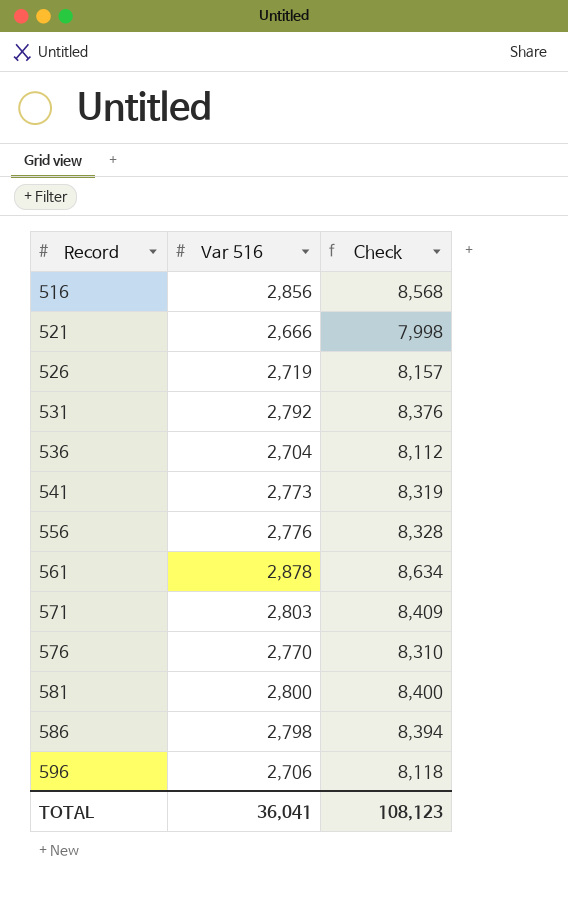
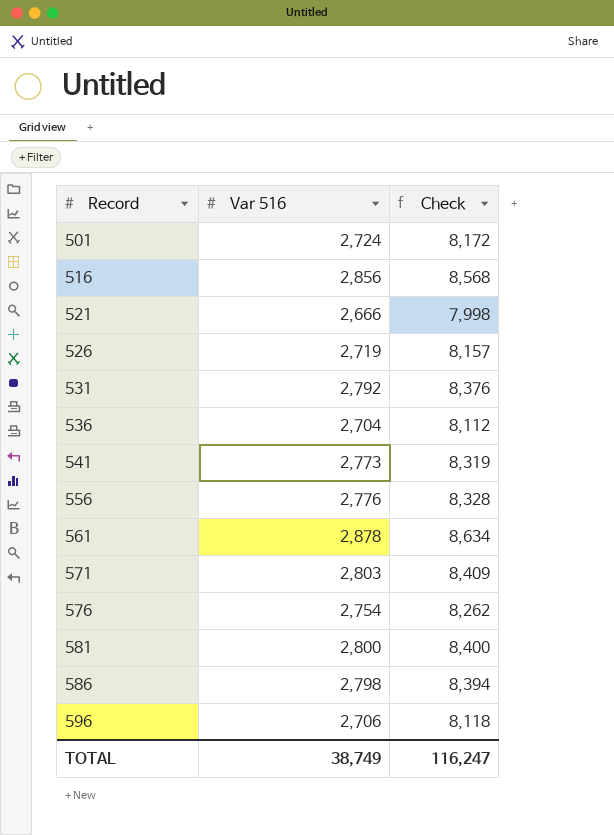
row 501: none -> 2,724 | 8,172
576 | Var 516: 2,770 -> 2,754
576 | Check: 8,310 -> 8,262
TOTAL | Var 516: 36,041 -> 38,749
TOTAL | Check: 108,123 -> 116,247

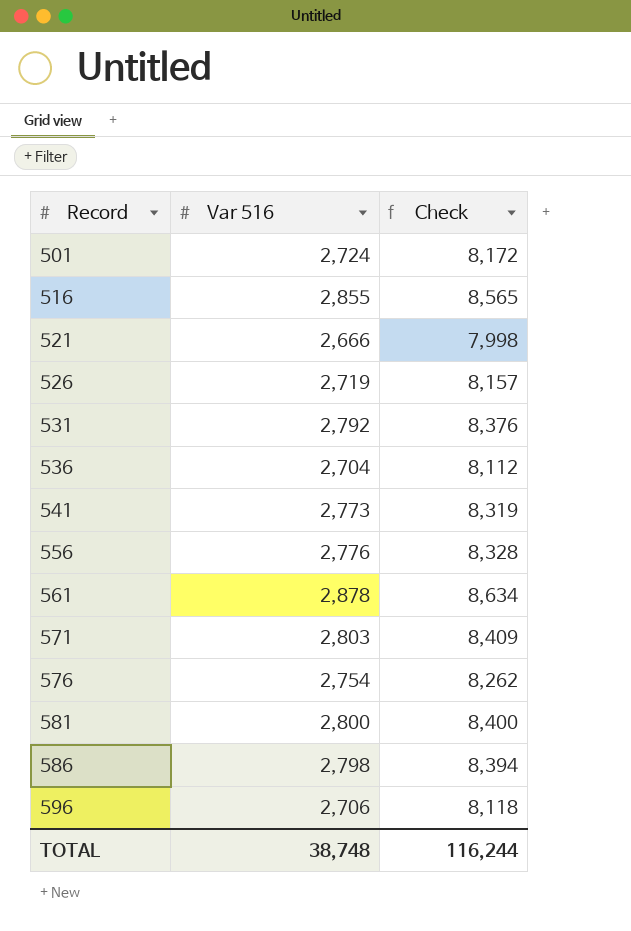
516 | Var 516: 2,856 -> 2,855
516 | Check: 8,568 -> 8,565
TOTAL | Var 516: 38,749 -> 38,748
TOTAL | Check: 116,247 -> 116,244

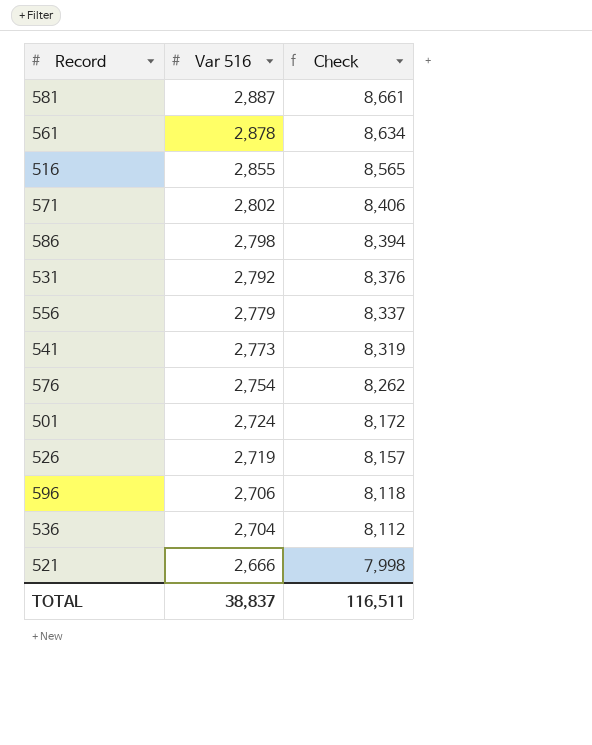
row order: Record ascending -> Var 516 descending
581 | Var 516: 2,800 -> 2,887
581 | Check: 8,400 -> 8,661
571 | Var 516: 2,803 -> 2,802
571 | Check: 8,409 -> 8,406
556 | Var 516: 2,776 -> 2,779
556 | Check: 8,328 -> 8,337
TOTAL | Var 516: 38,748 -> 38,837
TOTAL | Check: 116,244 -> 116,511

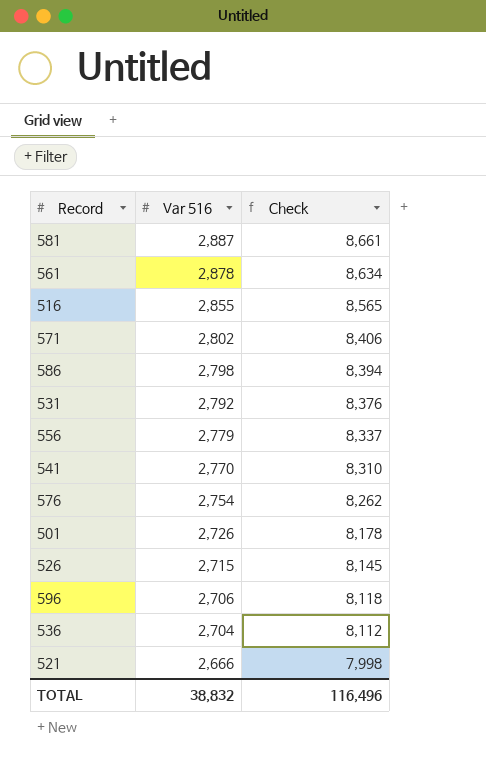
541 | Var 516: 2,773 -> 2,770
541 | Check: 8,319 -> 8,310
501 | Var 516: 2,724 -> 2,726
501 | Check: 8,172 -> 8,178
526 | Var 516: 2,719 -> 2,715
526 | Check: 8,157 -> 8,145
TOTAL | Var 516: 38,837 -> 38,832
TOTAL | Check: 116,511 -> 116,496

